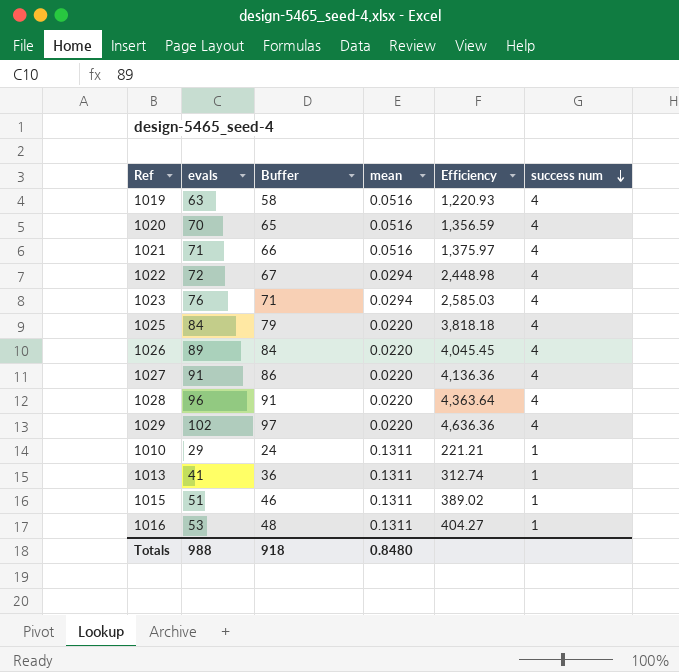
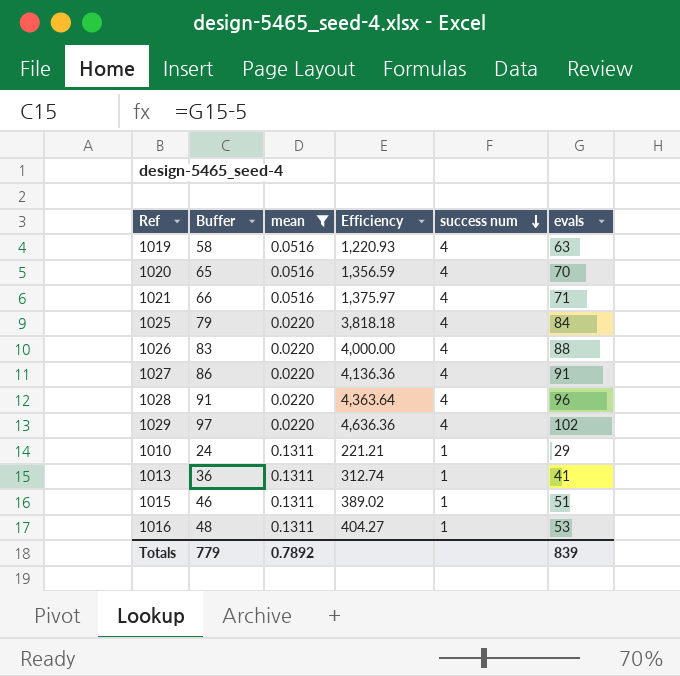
filter: none -> mean != 0.0294
column evals | position: 2 -> 6
1026 | Buffer: 84 -> 83
1026 | Efficiency: 4,045.45 -> 4,000.00
1026 | evals: 89 -> 88
Totals | Buffer: 918 -> 779
Totals | mean: 0.8480 -> 0.7892
Totals | evals: 988 -> 839

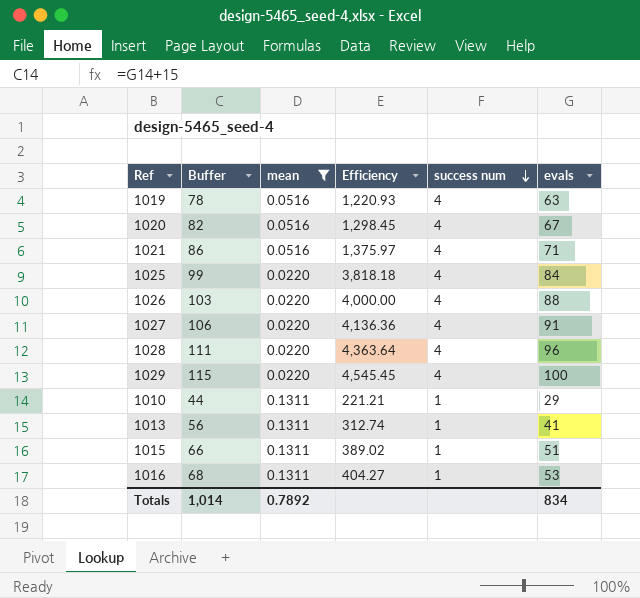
column Buffer | formula: [evals] - 5 -> [evals] + 15
1020 | Efficiency: 1,356.59 -> 1,298.45
1020 | evals: 70 -> 67
1029 | Efficiency: 4,636.36 -> 4,545.45
1029 | evals: 102 -> 100
Totals | Buffer: 779 -> 1,014
Totals | evals: 839 -> 834

